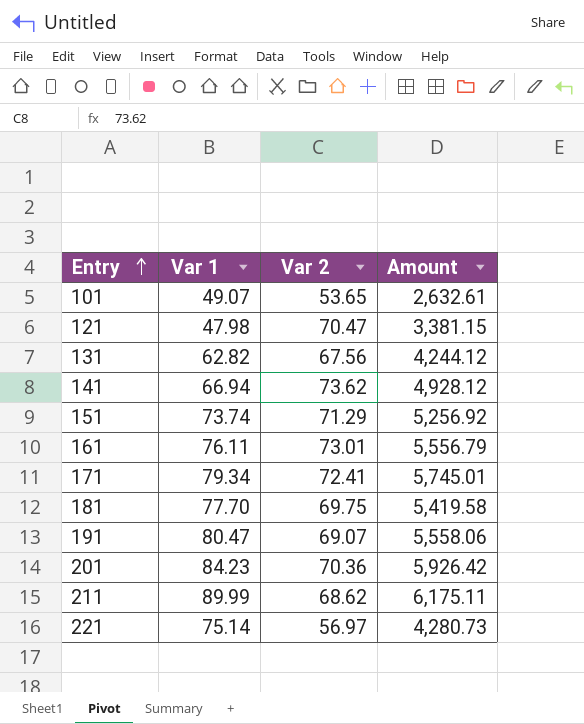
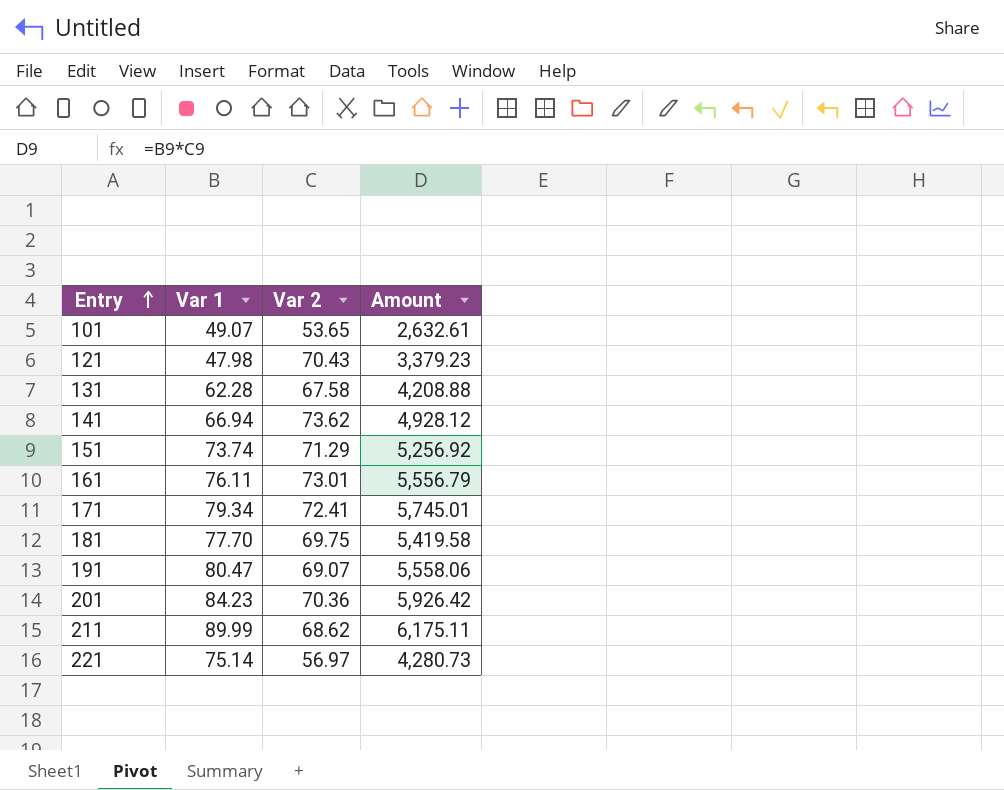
121 | Var 2: 70.47 -> 70.43
121 | Amount: 3,381.15 -> 3,379.23
131 | Var 1: 62.82 -> 62.28
131 | Var 2: 67.56 -> 67.58
131 | Amount: 4,244.12 -> 4,208.88

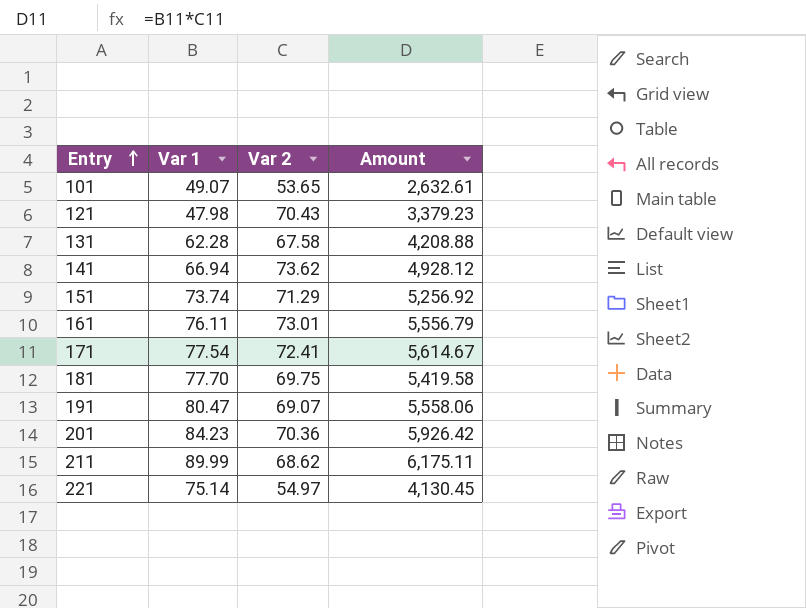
171 | Var 1: 79.34 -> 77.54
171 | Amount: 5,745.01 -> 5,614.67
221 | Var 2: 56.97 -> 54.97
221 | Amount: 4,280.73 -> 4,130.45

